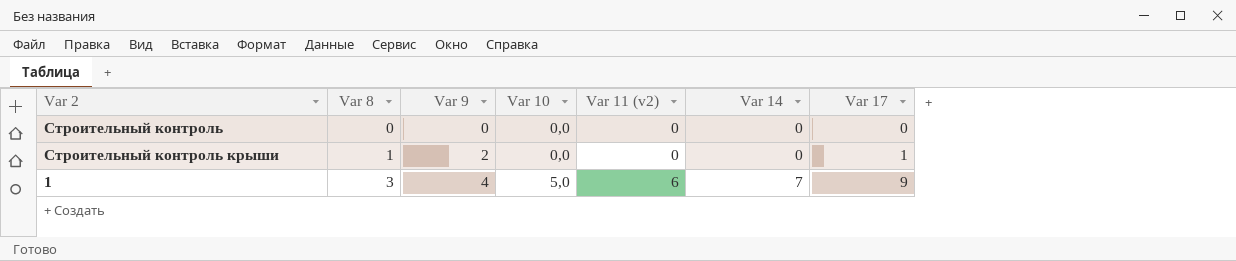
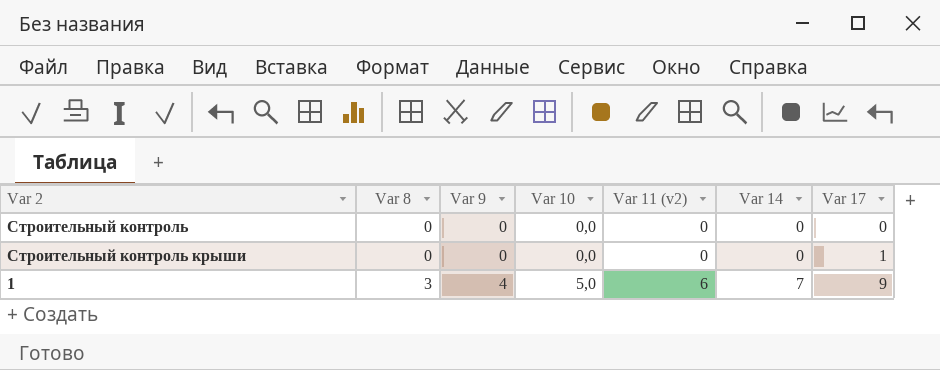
Строительный контроль крыши | Var 8: 1 -> 0
Строительный контроль крыши | Var 9: 2 -> 0

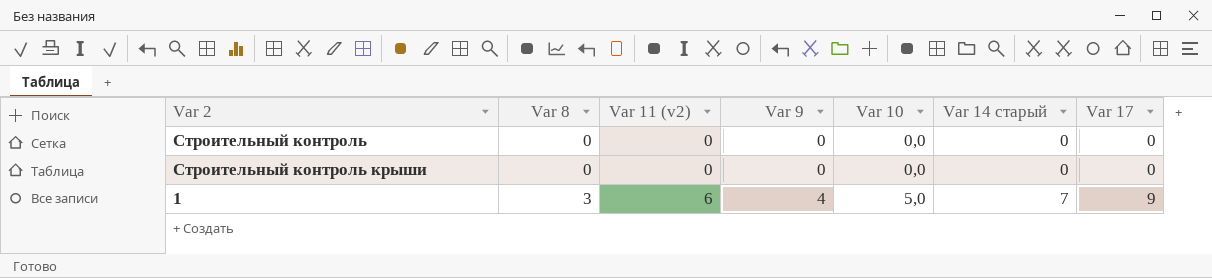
column Var 11 (v2) | position: 5 -> 3
column name: Var 14 -> Var 14 старый
Строительный контроль крыши | Var 17: 1 -> 0

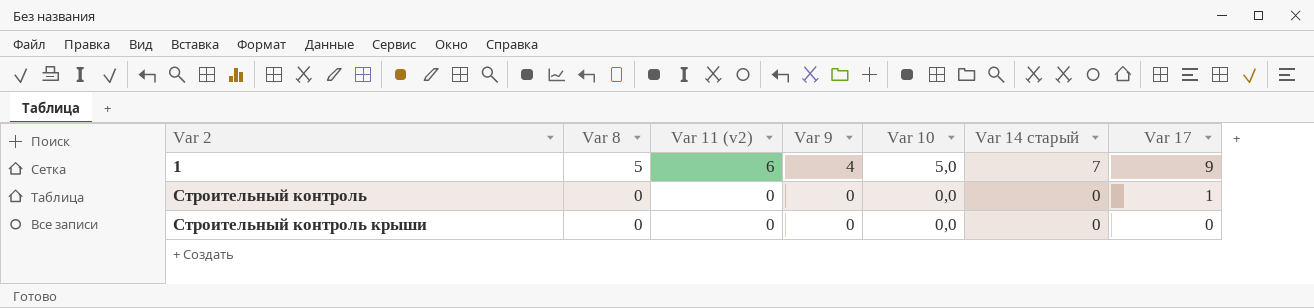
row order: Var 8 ascending -> Var 2 ascending
1 | Var 8: 3 -> 5
Строительный контроль | Var 17: 0 -> 1

